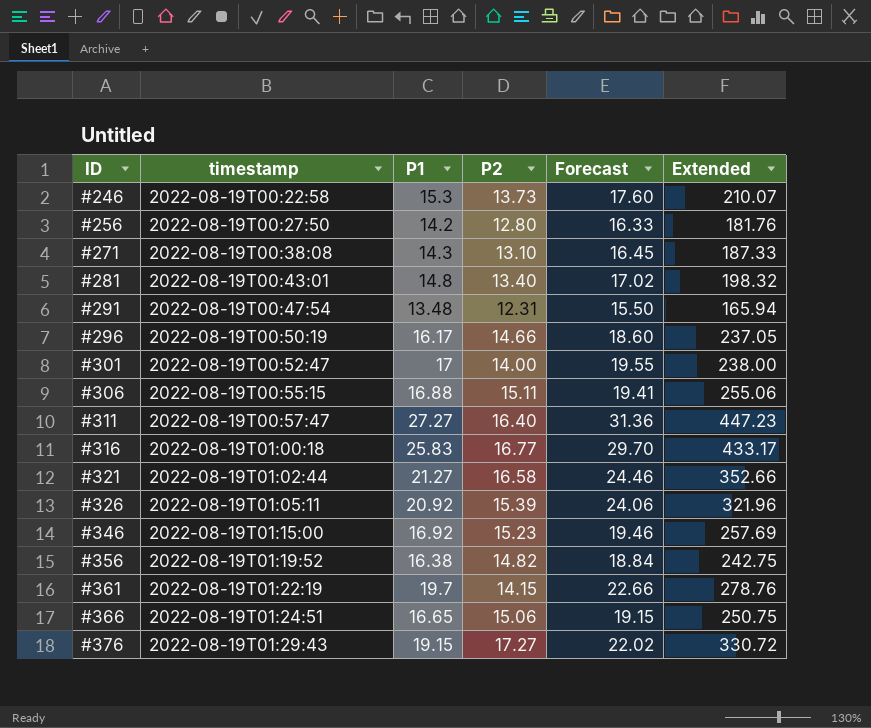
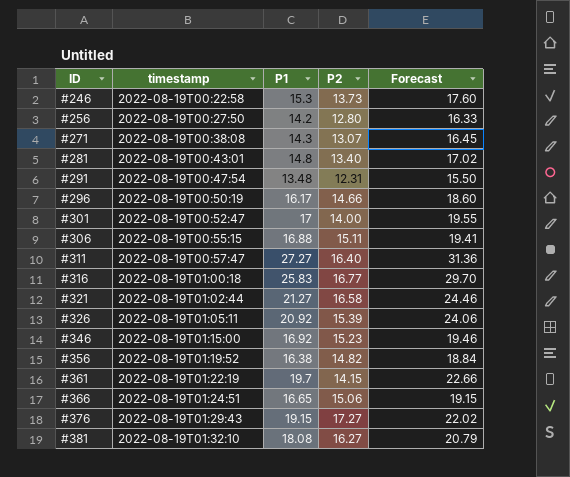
column Extended | formula: [P1] * [P2] -> none
#271 | P2: 13.10 -> 13.07
row #381: none -> 2022-08-19T01:32:10 | 18.08 | 16.27 | 20.79

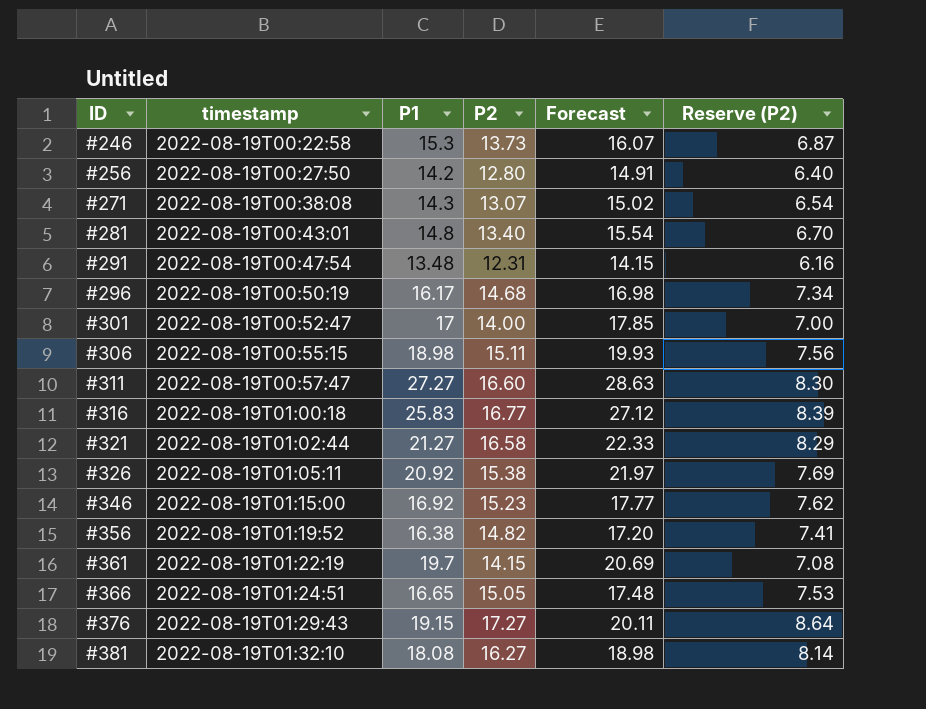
column Forecast | formula: [P1] * 1.15 -> [P1] * 1.05
column Reserve (P2) | formula: none -> [P2] * 0.5
#296 | P2: 14.66 -> 14.68
#306 | P1: 16.88 -> 18.98
#311 | P2: 16.40 -> 16.60
#326 | P2: 15.39 -> 15.38
#366 | P2: 15.06 -> 15.05

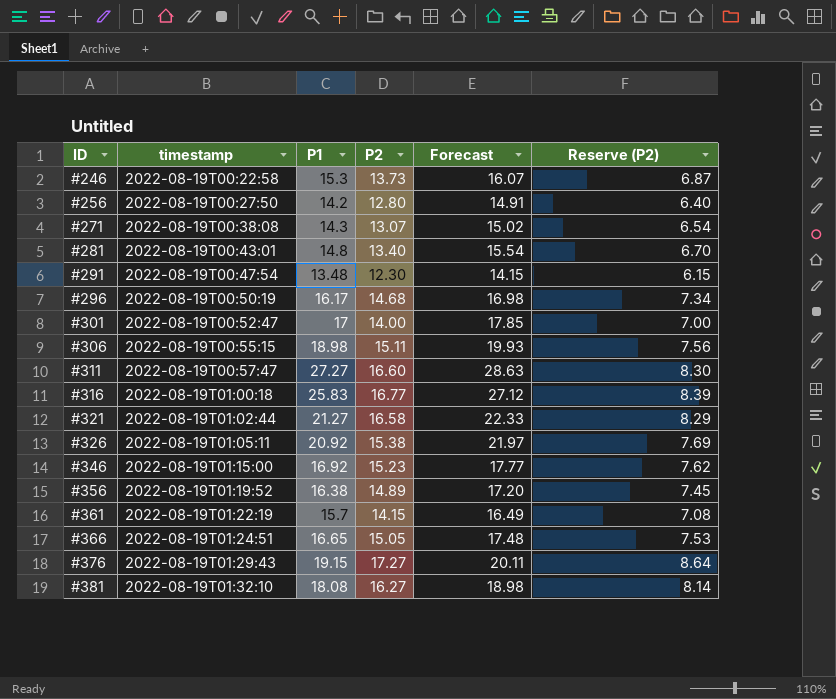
#291 | P2: 12.31 -> 12.30
#291 | Reserve (P2): 6.16 -> 6.15
#356 | P2: 14.82 -> 14.89
#356 | Reserve (P2): 7.41 -> 7.45
#361 | P1: 19.7 -> 15.7
#361 | Forecast: 20.69 -> 16.49

